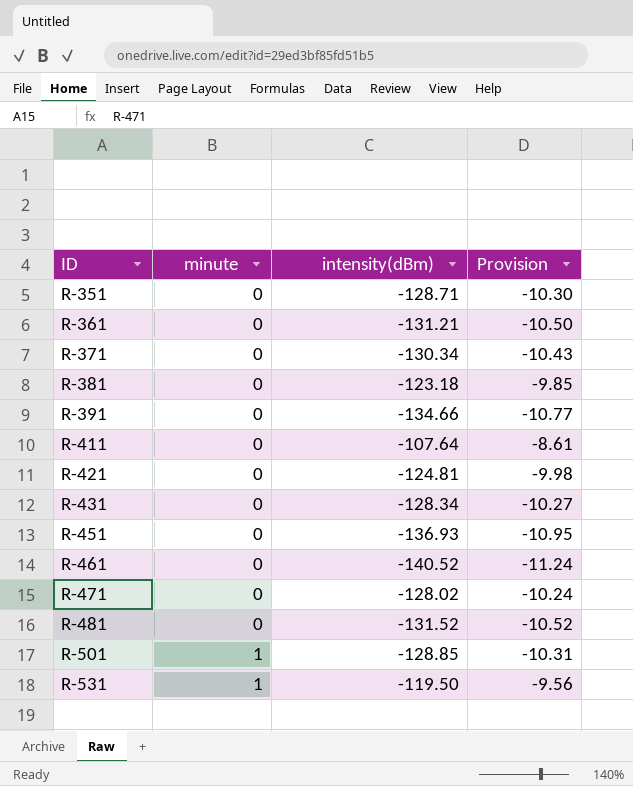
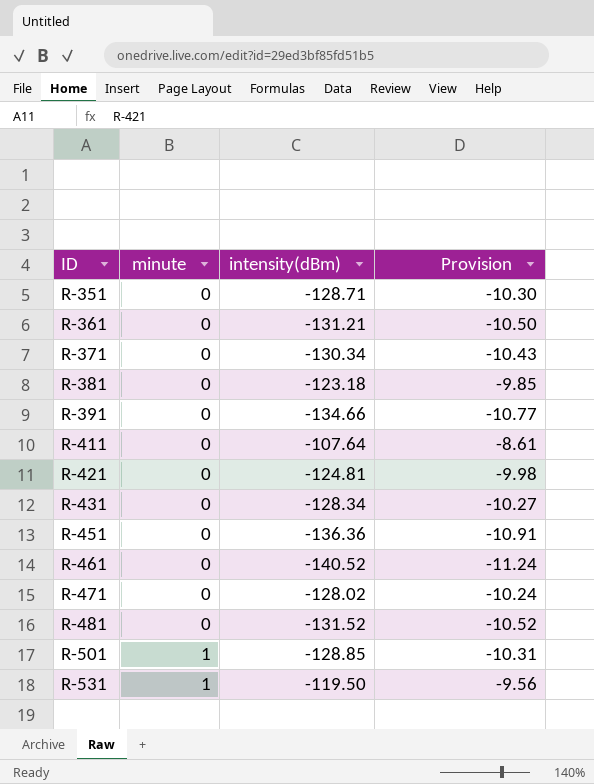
R-451 | intensity(dBm): -136.93 -> -136.36
R-451 | Provision: -10.95 -> -10.91

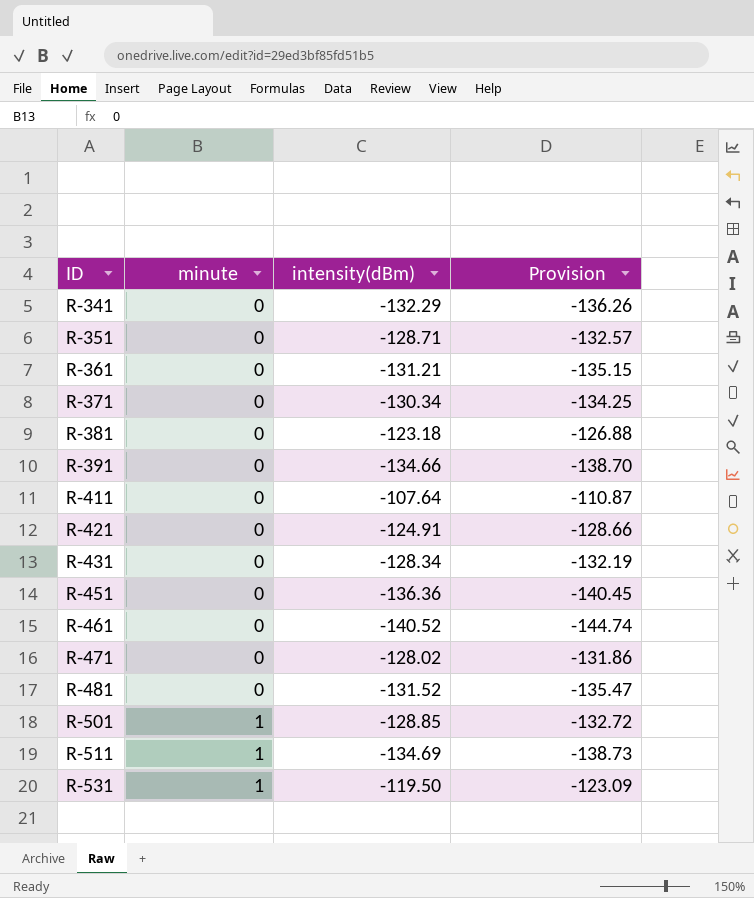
column Provision | formula: [intensity(dBm)] * 0.08 -> [intensity(dBm)] * 1.03
row R-341: none -> 0 | -132.29 | -136.26
R-421 | intensity(dBm): -124.81 -> -124.91
row R-511: none -> 1 | -134.69 | -138.73

